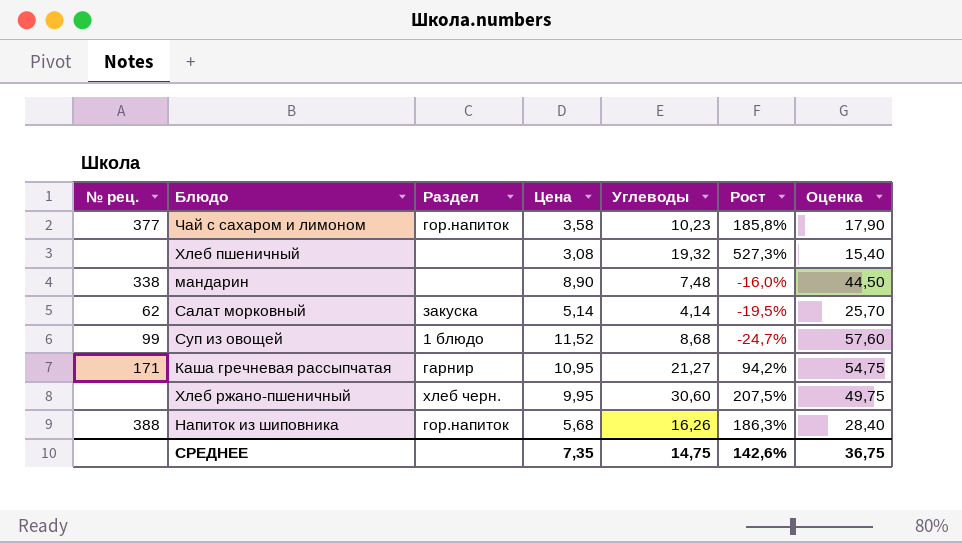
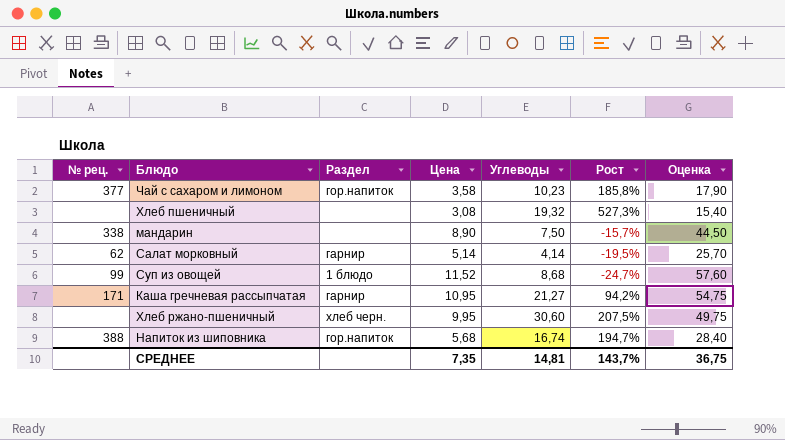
мандарин | Углеводы: 7,48 -> 7,50
мандарин | Рост: -16,0% -> -15,7%
Салат морковный | Раздел: закуска -> гарнир
Напиток из шиповника | Углеводы: 16,26 -> 16,74
Напиток из шиповника | Рост: 186,3% -> 194,7%
СРЕДНЕЕ | Углеводы: 14,75 -> 14,81
СРЕДНЕЕ | Рост: 142,6% -> 143,7%

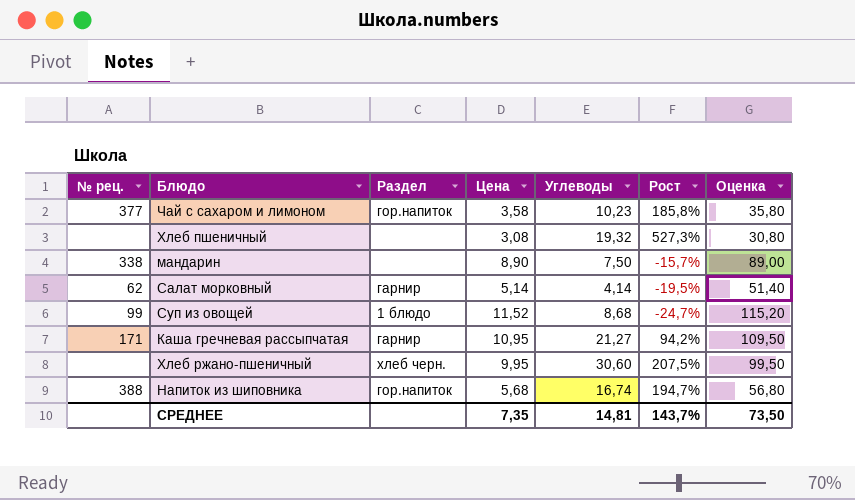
column Оценка | formula: [Цена] * 5 -> [Цена] * 10
СРЕДНЕЕ | Оценка: 36,75 -> 73,50

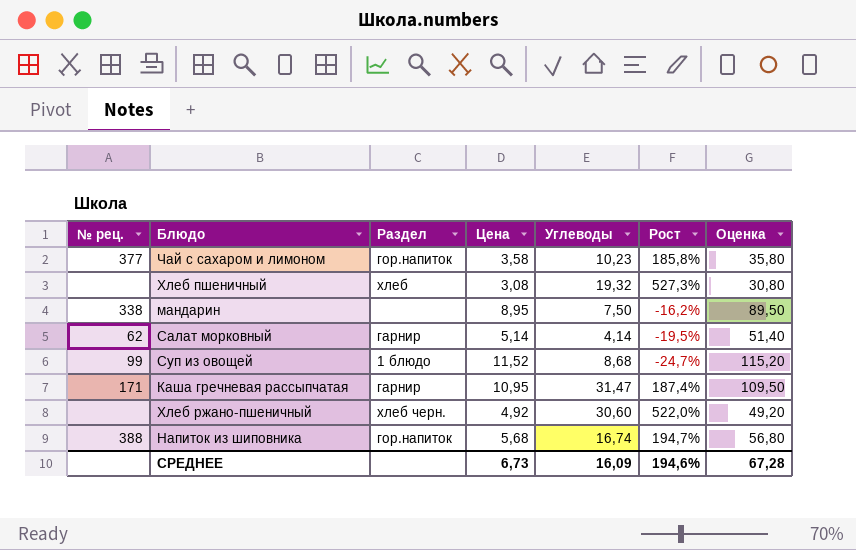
Хлеб пшеничный | Раздел: none -> хлеб
мандарин | Цена: 8,90 -> 8,95
мандарин | Рост: -15,7% -> -16,2%
мандарин | Оценка: 89,00 -> 89,50
Каша гречневая рассыпчатая | Углеводы: 21,27 -> 31,47
Каша гречневая рассыпчатая | Рост: 94,2% -> 187,4%
Хлеб ржано-пшеничный | Цена: 9,95 -> 4,92
Хлеб ржано-пшеничный | Рост: 207,5% -> 522,0%
Хлеб ржано-пшеничный | Оценка: 99,50 -> 49,20
СРЕДНЕЕ | Цена: 7,35 -> 6,73
СРЕДНЕЕ | Углеводы: 14,81 -> 16,09
СРЕДНЕЕ | Рост: 143,7% -> 194,6%
СРЕДНЕЕ | Оценка: 73,50 -> 67,28

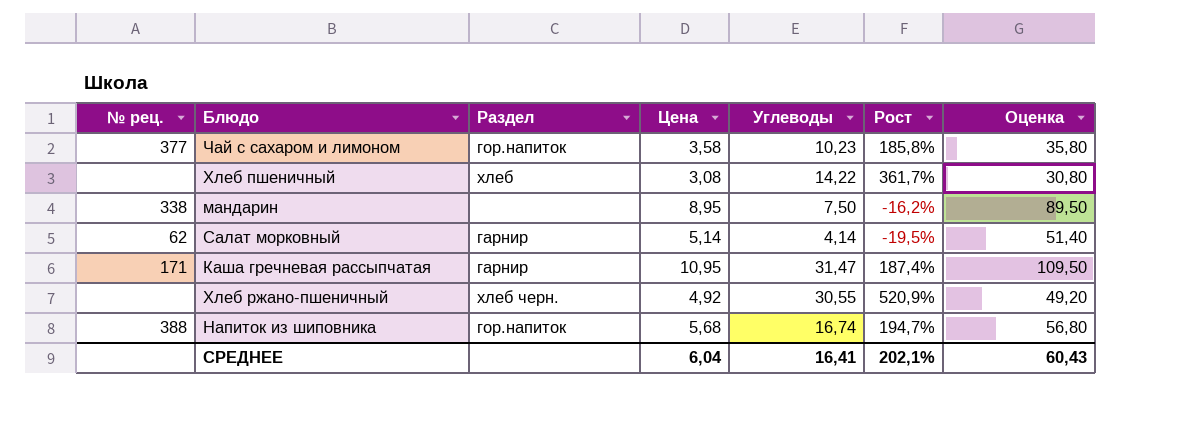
row Суп из овощей: 99 | 1 блюдо | 11,52 | 8,68 | -24,7% | 115,20 -> none
Хлеб пшеничный | Углеводы: 19,32 -> 14,22
Хлеб пшеничный | Рост: 527,3% -> 361,7%
Хлеб ржано-пшеничный | Углеводы: 30,60 -> 30,55
Хлеб ржано-пшеничный | Рост: 522,0% -> 520,9%
СРЕДНЕЕ | Цена: 6,73 -> 6,04
СРЕДНЕЕ | Углеводы: 16,09 -> 16,41
СРЕДНЕЕ | Рост: 194,6% -> 202,1%
СРЕДНЕЕ | Оценка: 67,28 -> 60,43

